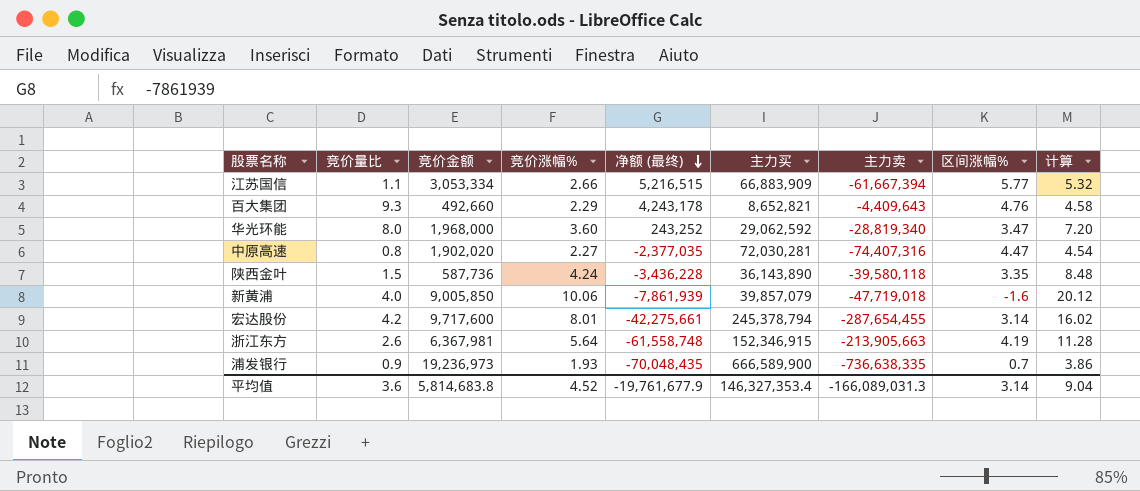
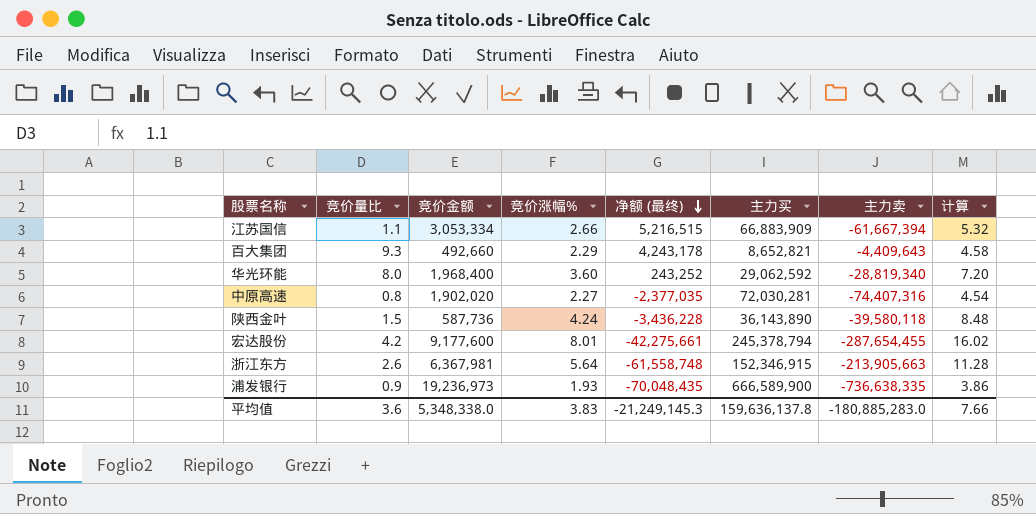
column 区间涨幅% | position: 8 -> none
row 新黄浦: 4.0 | 9,005,850 | 10.06 | -7,861,939 | 39,857,079 | -47,719,018 | -1.6 | 20.12 -> none
华光环能 | 竞价金额: 1,968,000 -> 1,968,400
宏达股份 | 竞价金额: 9,717,600 -> 9,177,600
平均值 | 竞价金额: 5,814,683.8 -> 5,348,338.0
平均值 | 竞价涨幅%: 4.52 -> 3.83
平均值 | 净额 (最终): -19,761,677.9 -> -21,249,145.3
平均值 | 主力买: 146,327,353.4 -> 159,636,137.8
平均值 | 主力卖: -166,089,031.3 -> -180,885,283.0
平均值 | 计算: 9.04 -> 7.66

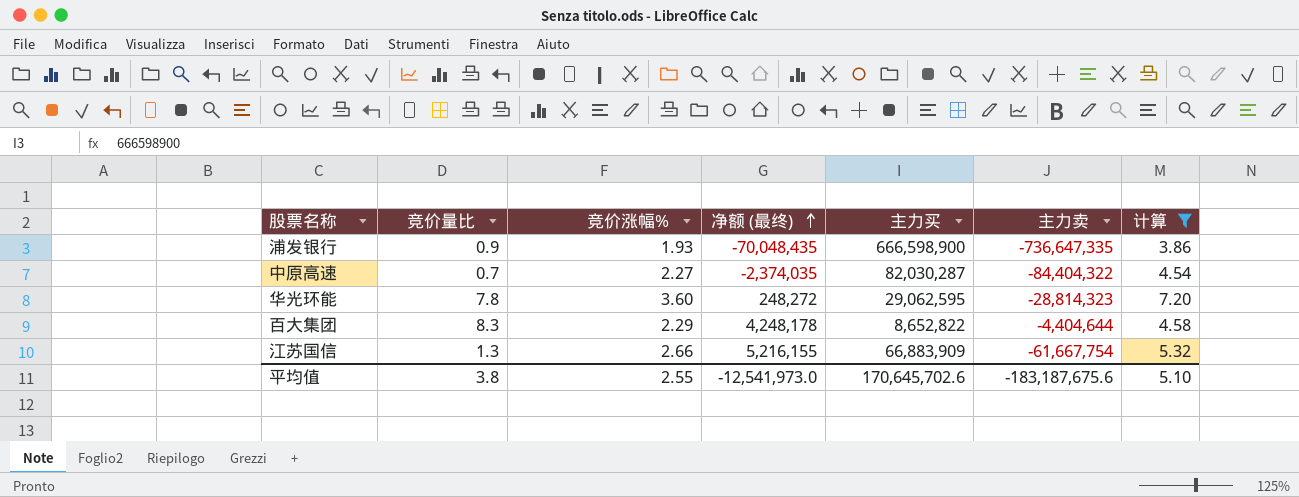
filter: none -> 计算 <= 7.20
row order: 净额 (最终) descending -> 净额 (最终) ascending
column 竞价金额 | position: 3 -> none
浦发银行 | 主力买: 666,589,900 -> 666,598,900
浦发银行 | 主力卖: -736,638,335 -> -736,647,335
中原高速 | 竞价量比: 0.8 -> 0.7
中原高速 | 净额 (最终): -2,377,035 -> -2,374,035
中原高速 | 主力买: 72,030,281 -> 82,030,287
中原高速 | 主力卖: -74,407,316 -> -84,404,322
华光环能 | 竞价量比: 8.0 -> 7.8
华光环能 | 净额 (最终): 243,252 -> 248,272
华光环能 | 主力买: 29,062,592 -> 29,062,595
华光环能 | 主力卖: -28,819,340 -> -28,814,323
百大集团 | 竞价量比: 9.3 -> 8.3
百大集团 | 净额 (最终): 4,243,178 -> 4,248,178
百大集团 | 主力买: 8,652,821 -> 8,652,822
百大集团 | 主力卖: -4,409,643 -> -4,404,644
江苏国信 | 竞价量比: 1.1 -> 1.3
江苏国信 | 净额 (最终): 5,216,515 -> 5,216,155
江苏国信 | 主力卖: -61,667,394 -> -61,667,754
平均值 | 竞价量比: 3.6 -> 3.8
平均值 | 竞价涨幅%: 3.83 -> 2.55
平均值 | 净额 (最终): -21,249,145.3 -> -12,541,973.0
平均值 | 主力买: 159,636,137.8 -> 170,645,702.6
平均值 | 主力卖: -180,885,283.0 -> -183,187,675.6
平均值 | 计算: 7.66 -> 5.10

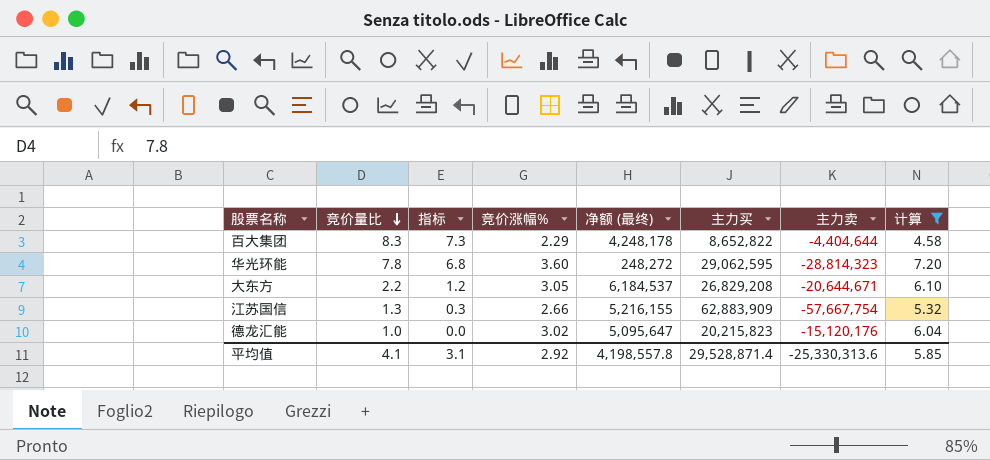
row order: 净额 (最终) ascending -> 竞价量比 descending
column 指标 | formula: none -> [竞价量比] - 1
row 浦发银行: 0.9 | 1.93 | -70,048,435 | 666,598,900 | -736,647,335 | 3.86 -> none
row 中原高速: 0.7 | 2.27 | -2,374,035 | 82,030,287 | -84,404,322 | 4.54 -> none
row 大东方: none -> 2.2 | 1.2 | 3.05 | 6,184,537 | 26,829,208 | -20,644,671 | 6.10
江苏国信 | 主力买: 66,883,909 -> 62,883,909
江苏国信 | 主力卖: -61,667,754 -> -57,667,754
row 德龙汇能: none -> 1.0 | 0.0 | 3.02 | 5,095,647 | 20,215,823 | -15,120,176 | 6.04
平均值 | 竞价量比: 3.8 -> 4.1
平均值 | 竞价涨幅%: 2.55 -> 2.92
平均值 | 净额 (最终): -12,541,973.0 -> 4,198,557.8
平均值 | 主力买: 170,645,702.6 -> 29,528,871.4
平均值 | 主力卖: -183,187,675.6 -> -25,330,313.6
平均值 | 计算: 5.10 -> 5.85

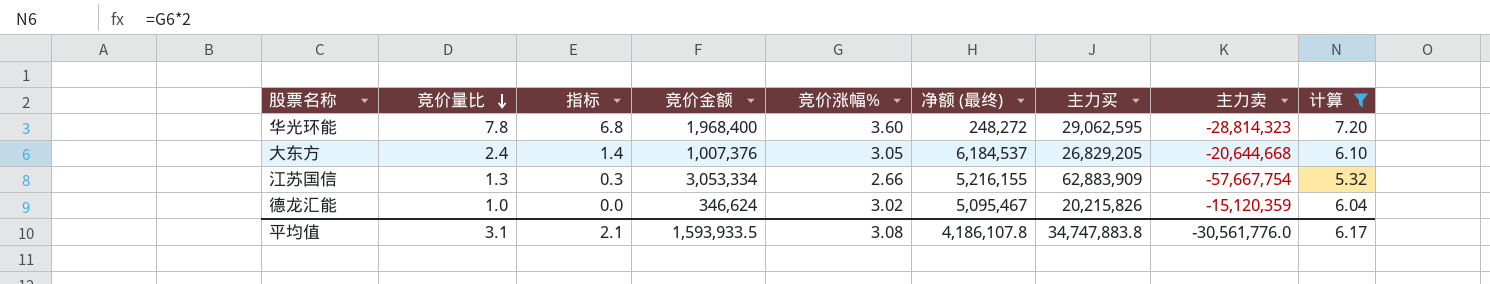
column 竞价金额 | position: none -> 4
row 百大集团: 8.3 | 7.3 | 2.29 | 4,248,178 | 8,652,822 | -4,404,644 | 4.58 -> none
大东方 | 竞价量比: 2.2 -> 2.4
大东方 | 指标: 1.2 -> 1.4
大东方 | 主力买: 26,829,208 -> 26,829,205
大东方 | 主力卖: -20,644,671 -> -20,644,668
德龙汇能 | 净额 (最终): 5,095,647 -> 5,095,467
德龙汇能 | 主力买: 20,215,823 -> 20,215,826
德龙汇能 | 主力卖: -15,120,176 -> -15,120,359
平均值 | 竞价量比: 4.1 -> 3.1
平均值 | 指标: 3.1 -> 2.1
平均值 | 竞价涨幅%: 2.92 -> 3.08
平均值 | 净额 (最终): 4,198,557.8 -> 4,186,107.8
平均值 | 主力买: 29,528,871.4 -> 34,747,883.8
平均值 | 主力卖: -25,330,313.6 -> -30,561,776.0
平均值 | 计算: 5.85 -> 6.17

